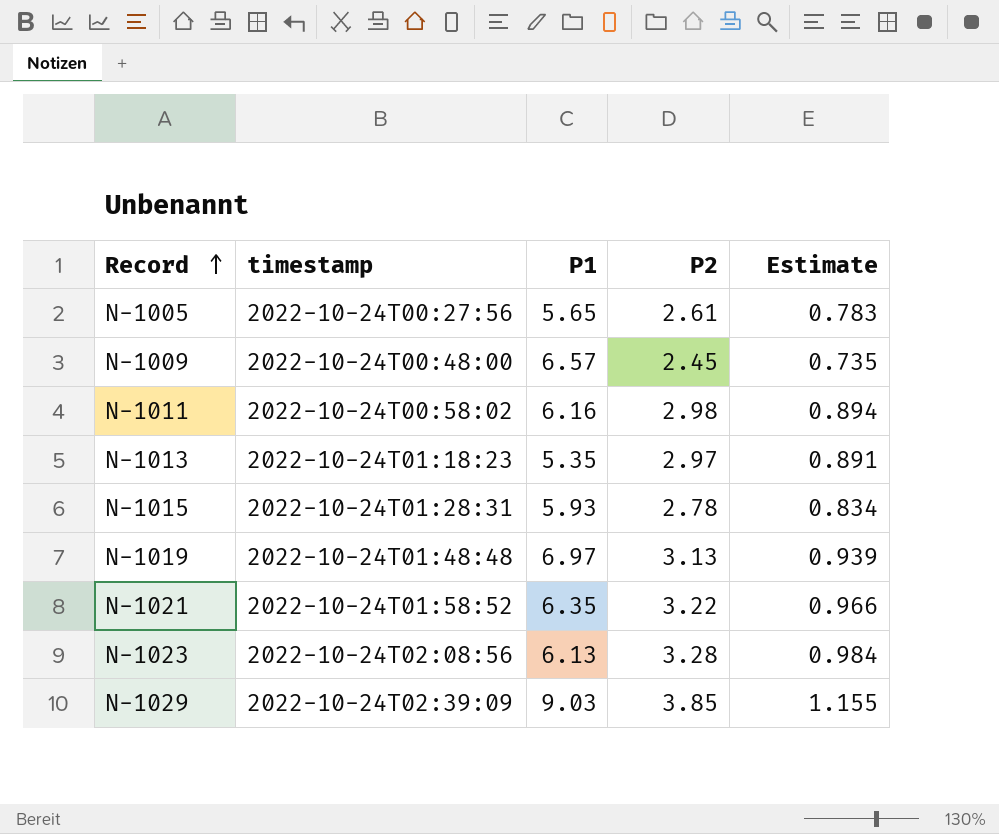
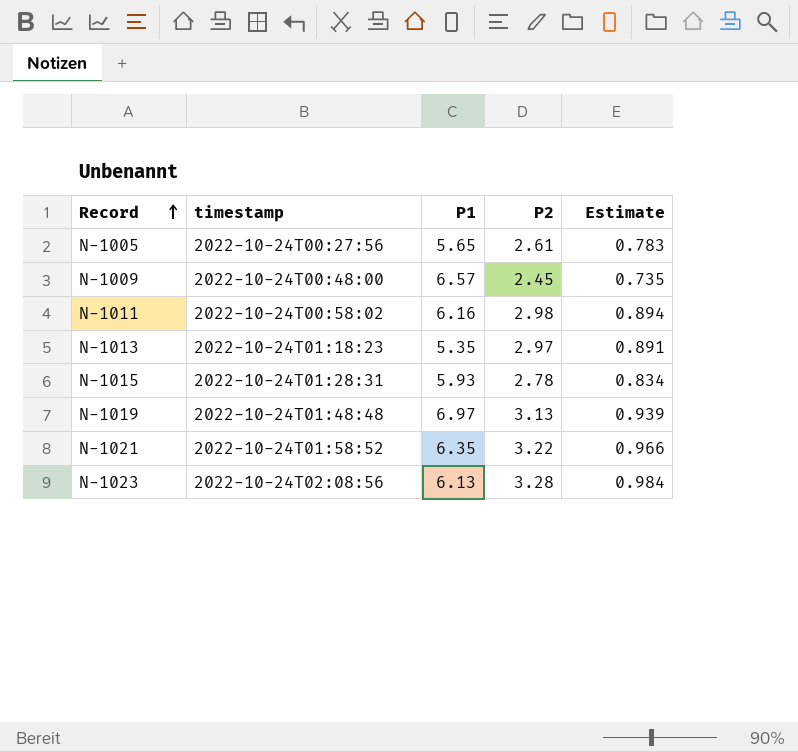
row N-1029: 2022-10-24T02:39:09 | 9.03 | 3.85 | 1.155 -> none

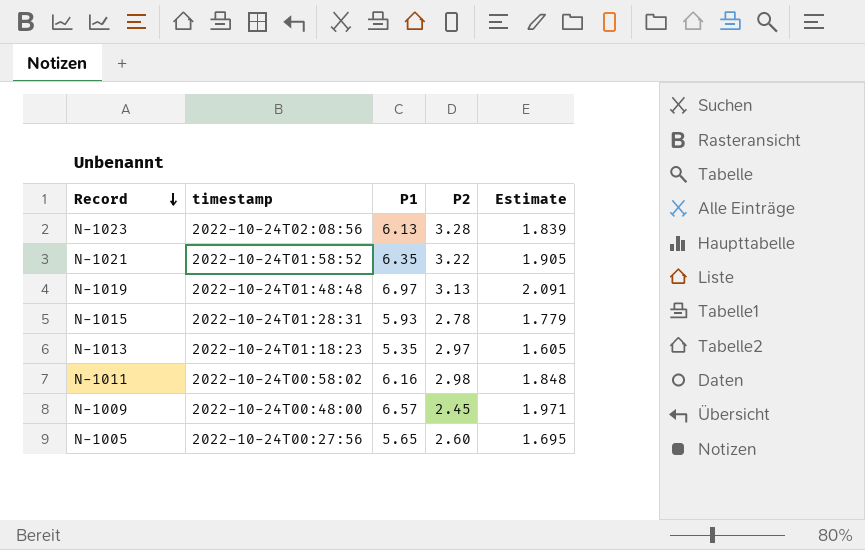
row order: Record ascending -> Record descending
column Estimate | formula: [P2] * 0.3 -> [P1] * 0.3
N-1005 | P2: 2.61 -> 2.60

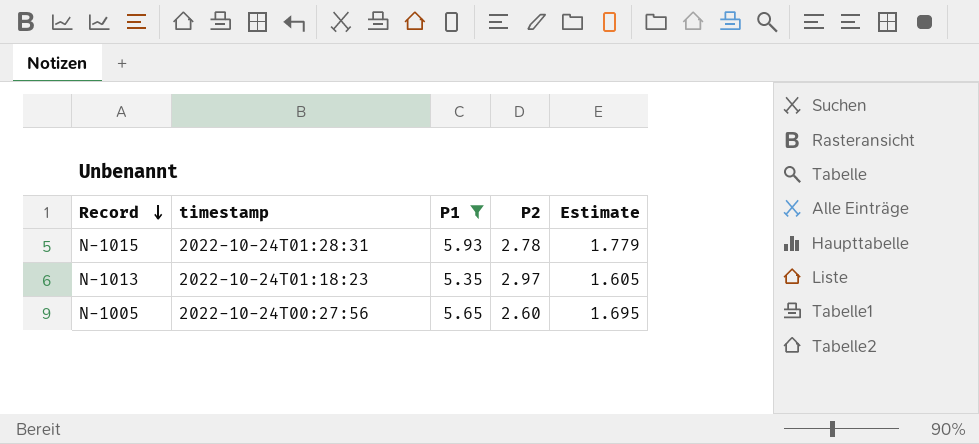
filter: none -> P1 <= 5.93

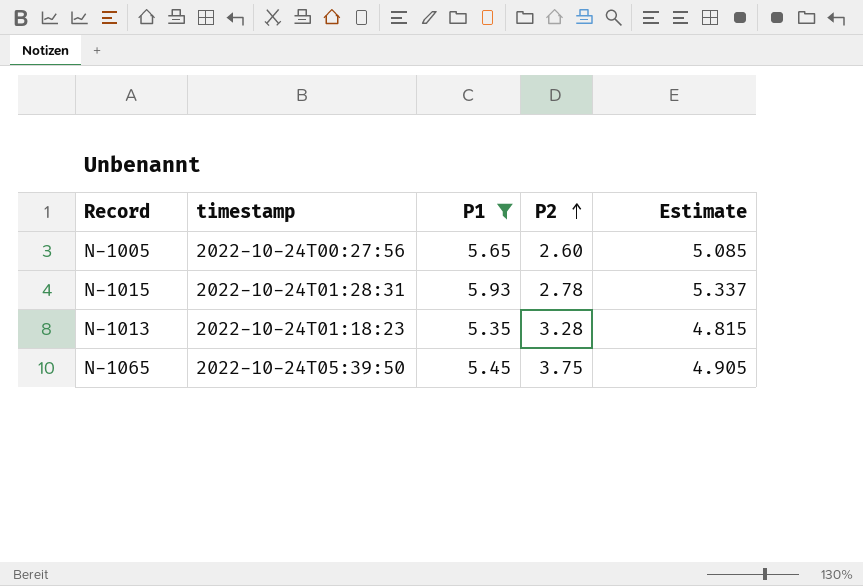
row order: Record descending -> P2 ascending
column Estimate | formula: [P1] * 0.3 -> [P1] * 0.9
N-1013 | P2: 2.97 -> 3.28
row N-1065: none -> 2022-10-24T05:39:50 | 5.45 | 3.75 | 4.905

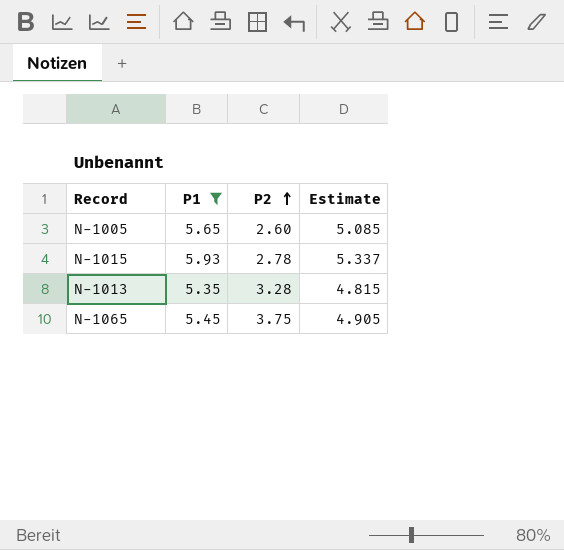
column timestamp | position: 2 -> none

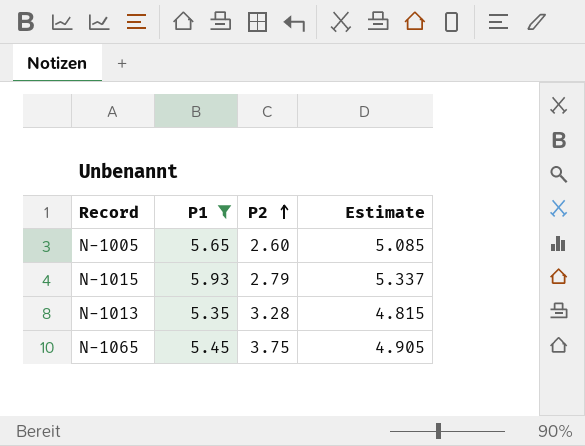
N-1015 | P2: 2.78 -> 2.79

